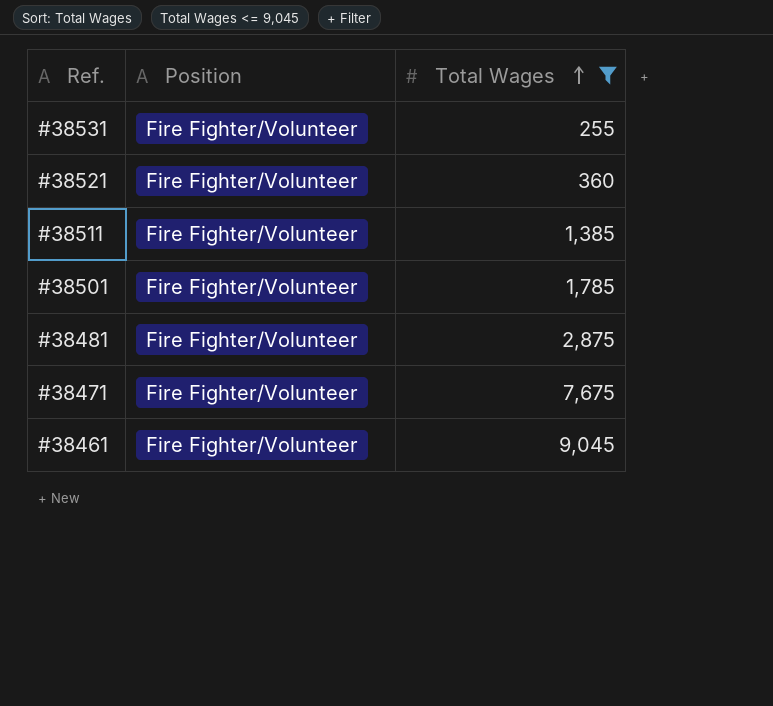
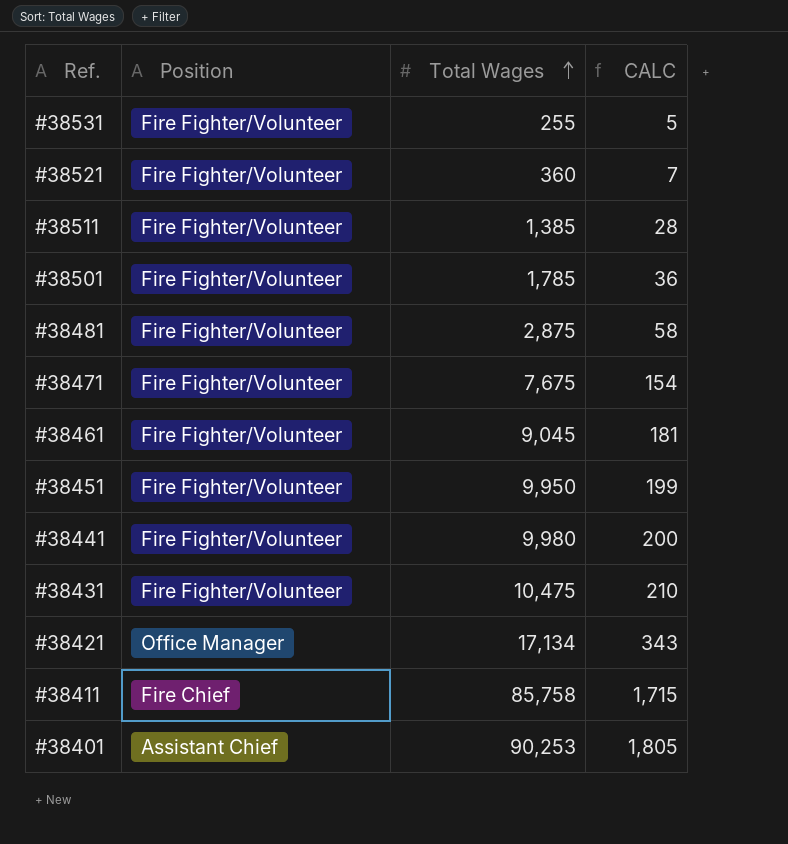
filter: Total Wages <= 9,045 -> none
column CALC | formula: none -> [Total Wages] * 0.02

